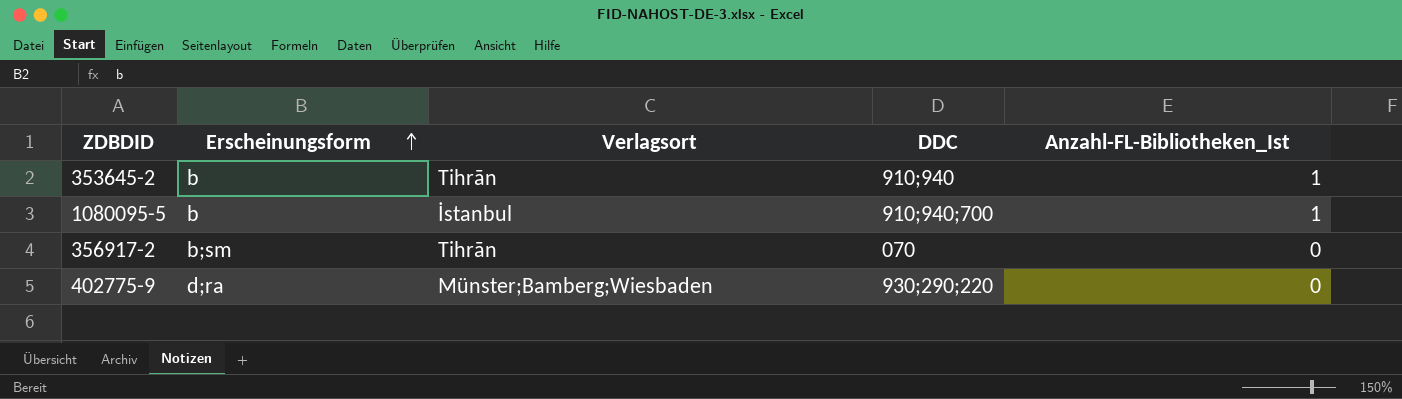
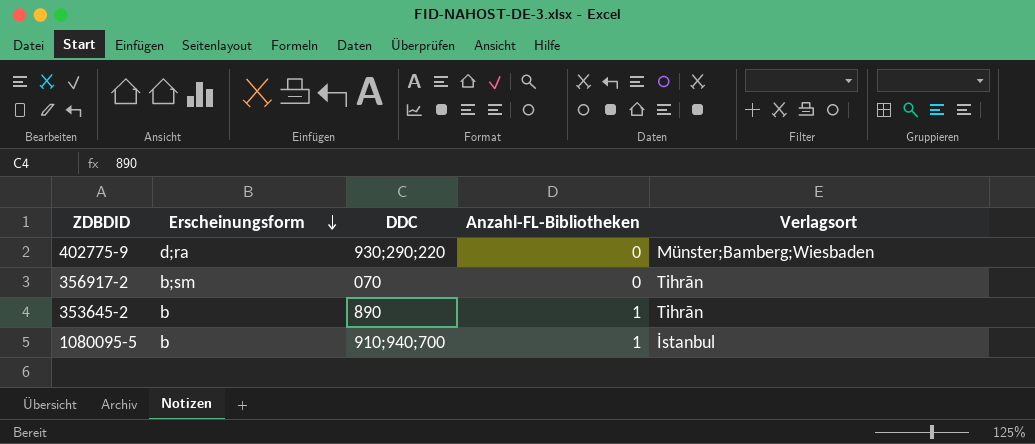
row order: Erscheinungsform ascending -> Erscheinungsform descending
column name: Anzahl-FL-Bibliotheken_Ist -> Anzahl-FL-Bibliotheken
column Verlagsort | position: 3 -> 5
353645-2 | DDC: 910;940 -> 890

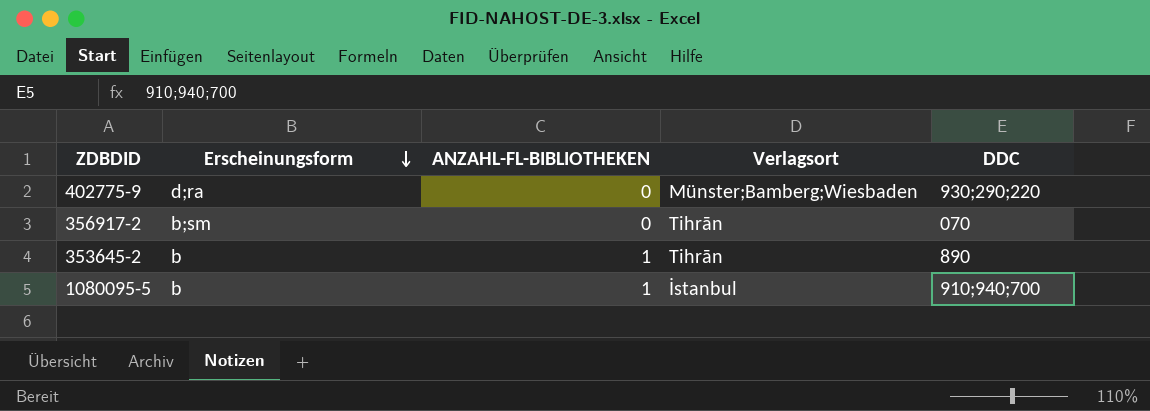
column name: Anzahl-FL-Bibliotheken -> ANZAHL-FL-BIBLIOTHEKEN
column DDC | position: 3 -> 5

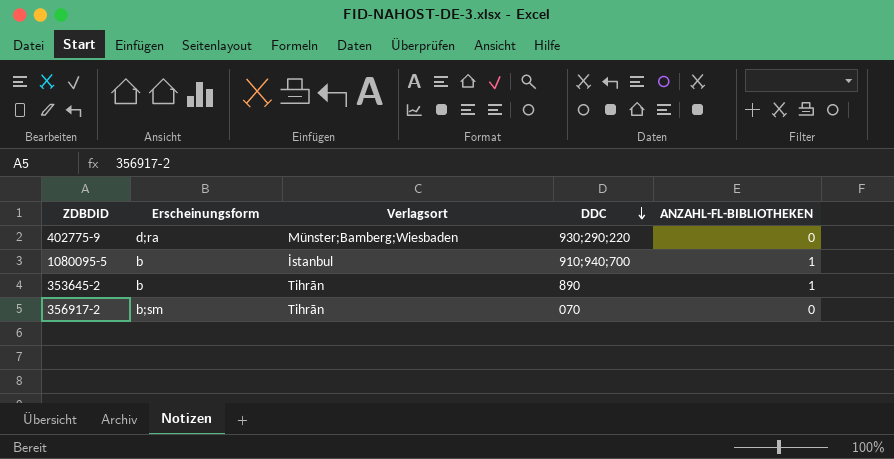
row order: Erscheinungsform descending -> DDC descending
column ANZAHL-FL-BIBLIOTHEKEN | position: 3 -> 5

